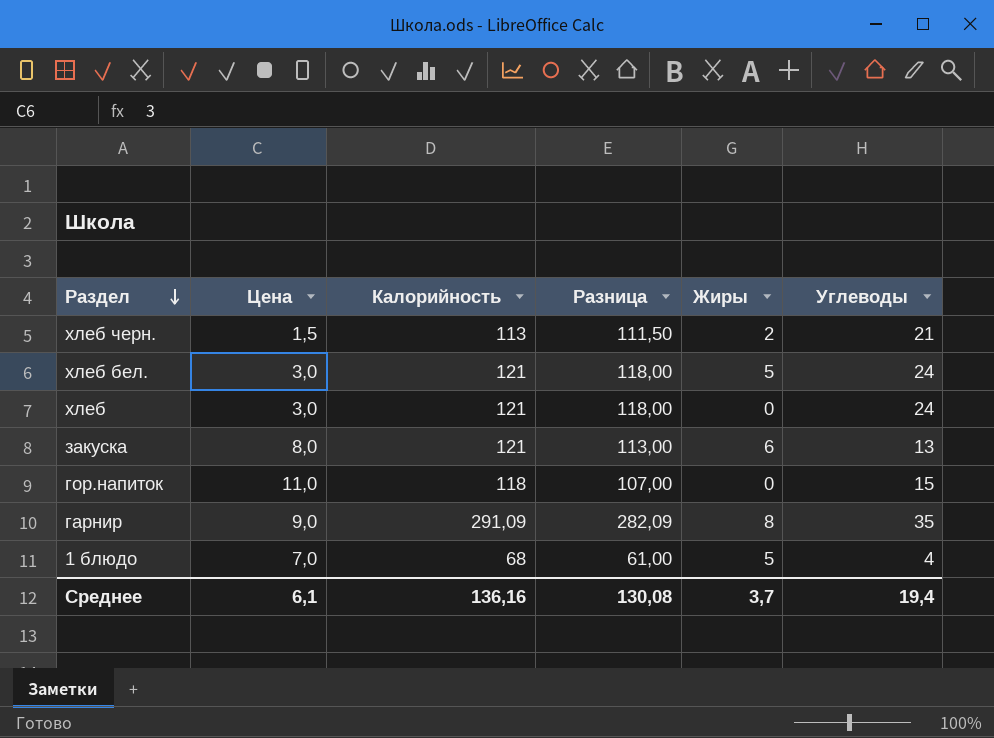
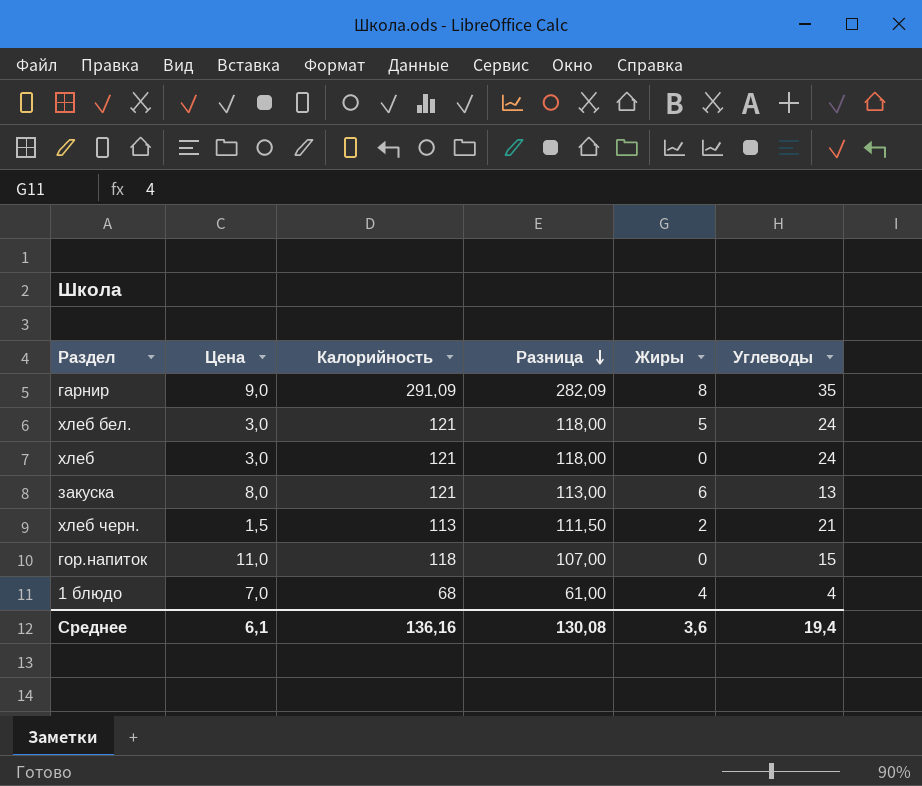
row order: Раздел descending -> Разница descending
1 блюдо | Жиры: 5 -> 4
Среднее | Жиры: 3,7 -> 3,6

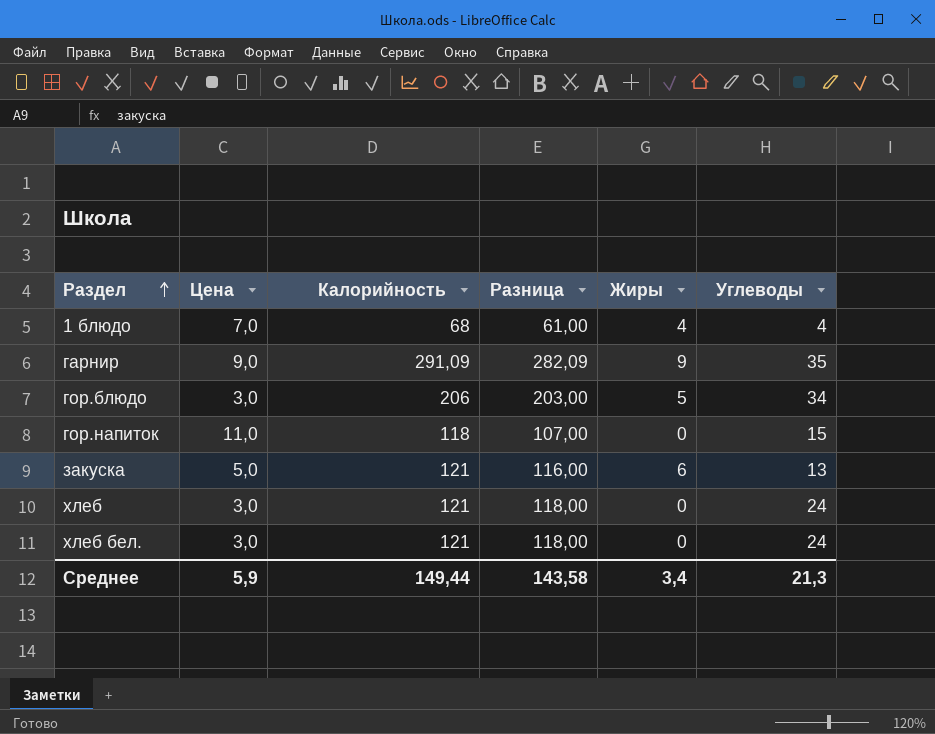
row order: Разница descending -> Раздел ascending
row хлеб черн.: 1,5 | 113 | 111,50 | 2 | 21 -> none
гарнир | Жиры: 8 -> 9
row гор.блюдо: none -> 3,0 | 206 | 203,00 | 5 | 34
закуска | Цена: 8,0 -> 5,0
закуска | Разница: 113,00 -> 116,00
хлеб бел. | Жиры: 5 -> 0
Среднее | Цена: 6,1 -> 5,9
Среднее | Калорийность: 136,16 -> 149,44
Среднее | Разница: 130,08 -> 143,58
Среднее | Жиры: 3,6 -> 3,4
Среднее | Углеводы: 19,4 -> 21,3

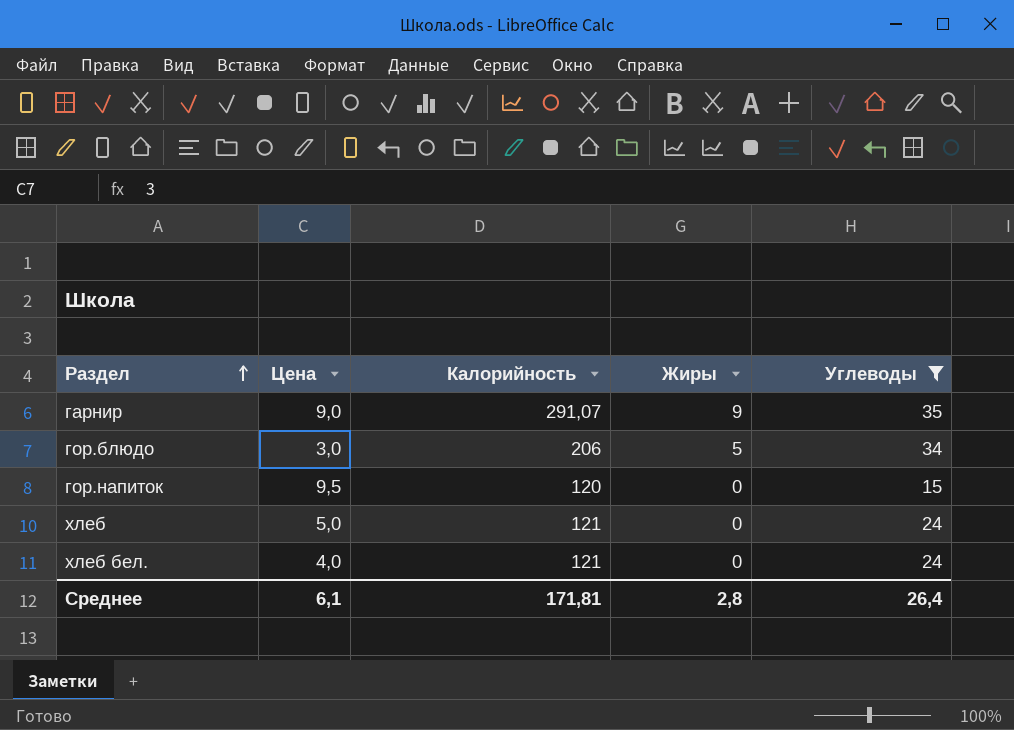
filter: none -> Углеводы >= 15
column Разница | formula: [Калорийность] - [Цена] -> none
гарнир | Калорийность: 291,09 -> 291,07
гор.напиток | Цена: 11,0 -> 9,5
гор.напиток | Калорийность: 118 -> 120
хлеб | Цена: 3,0 -> 5,0
хлеб бел. | Цена: 3,0 -> 4,0
Среднее | Цена: 5,9 -> 6,1
Среднее | Калорийность: 149,44 -> 171,81
Среднее | Жиры: 3,4 -> 2,8
Среднее | Углеводы: 21,3 -> 26,4

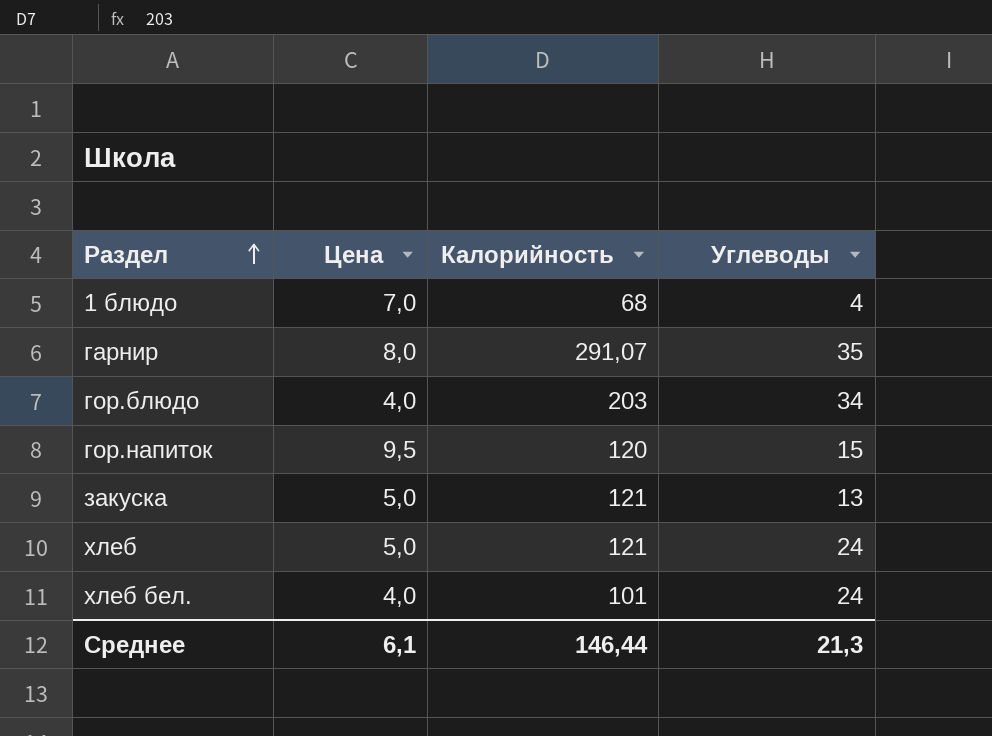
filter: Углеводы >= 15 -> none
column Жиры | position: 4 -> none
гарнир | Цена: 9,0 -> 8,0
гор.блюдо | Цена: 3,0 -> 4,0
гор.блюдо | Калорийность: 206 -> 203
хлеб бел. | Калорийность: 121 -> 101
Среднее | Калорийность: 171,81 -> 146,44
Среднее | Углеводы: 26,4 -> 21,3

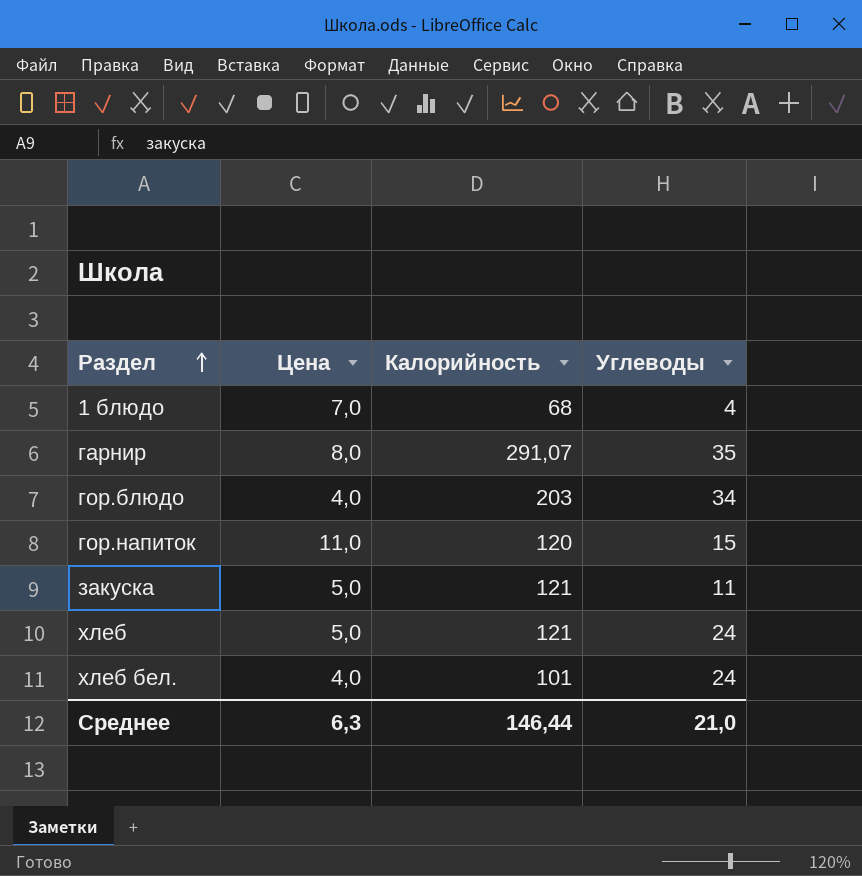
гор.напиток | Цена: 9,5 -> 11,0
закуска | Углеводы: 13 -> 11
Среднее | Цена: 6,1 -> 6,3
Среднее | Углеводы: 21,3 -> 21,0

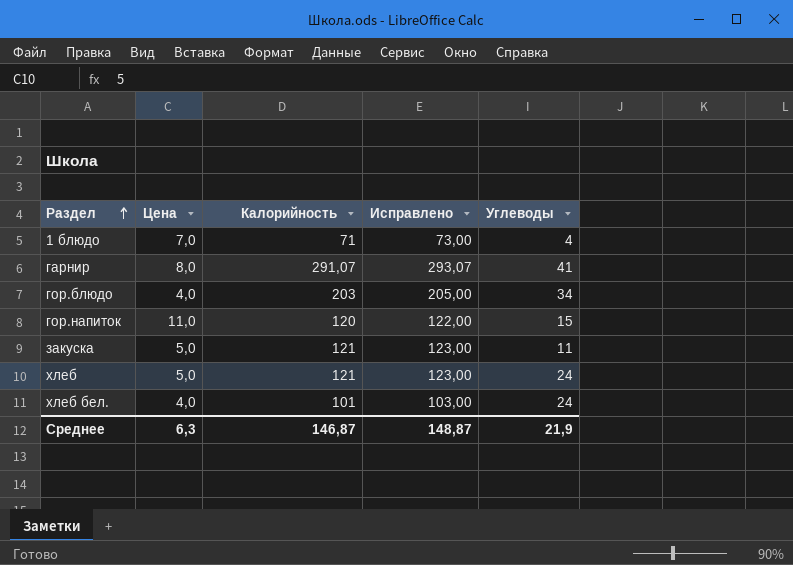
column Исправлено | formula: none -> [Калорийность] + 2
1 блюдо | Калорийность: 68 -> 71
гарнир | Углеводы: 35 -> 41
Среднее | Калорийность: 146,44 -> 146,87
Среднее | Углеводы: 21,0 -> 21,9

